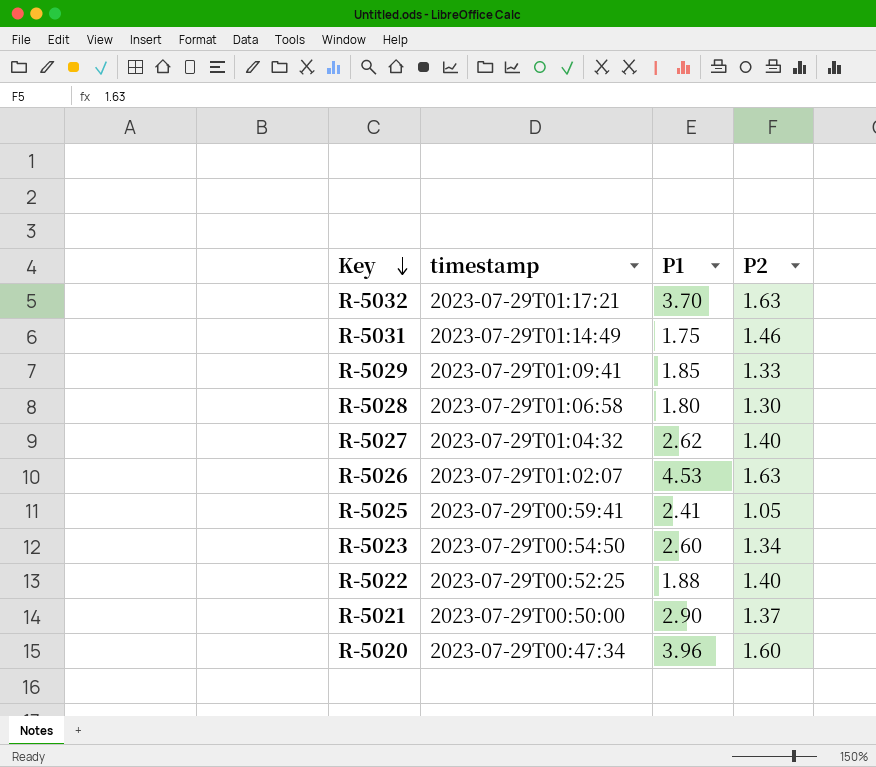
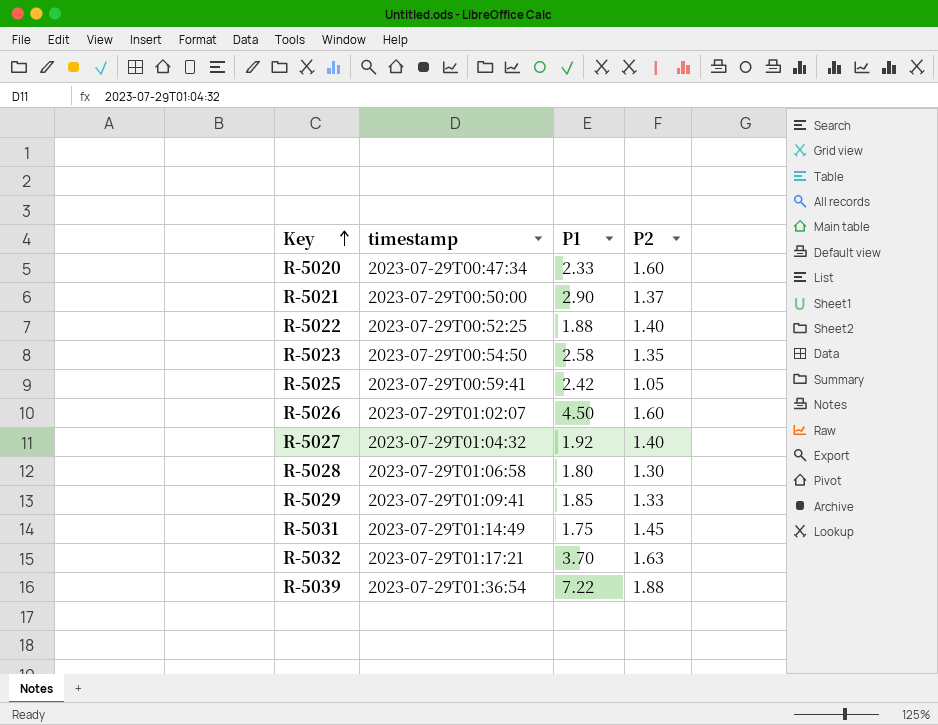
row order: Key descending -> Key ascending
R-5020 | P1: 3.96 -> 2.33
R-5023 | P1: 2.60 -> 2.58
R-5023 | P2: 1.34 -> 1.35
R-5025 | P1: 2.41 -> 2.42
R-5026 | P1: 4.53 -> 4.50
R-5026 | P2: 1.63 -> 1.60
R-5027 | P1: 2.62 -> 1.92
R-5031 | P2: 1.46 -> 1.45
row R-5039: none -> 2023-07-29T01:36:54 | 7.22 | 1.88

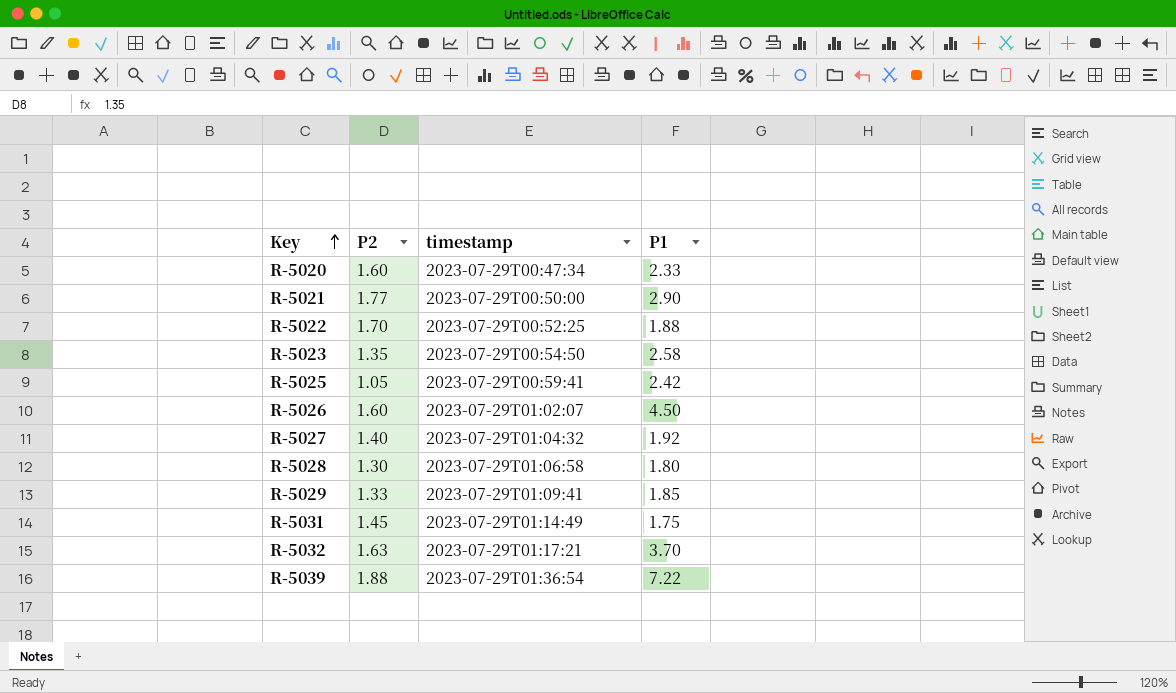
column P2 | position: 4 -> 2
R-5021 | P2: 1.37 -> 1.77
R-5022 | P2: 1.40 -> 1.70

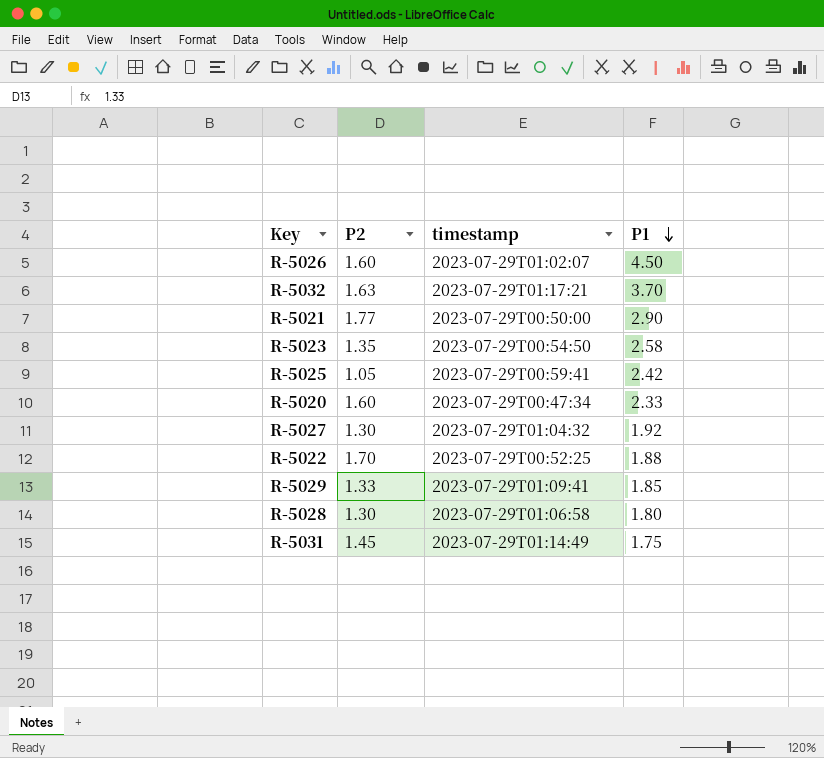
row order: Key ascending -> P1 descending
row R-5039: 1.88 | 2023-07-29T01:36:54 | 7.22 -> none
R-5027 | P2: 1.40 -> 1.30

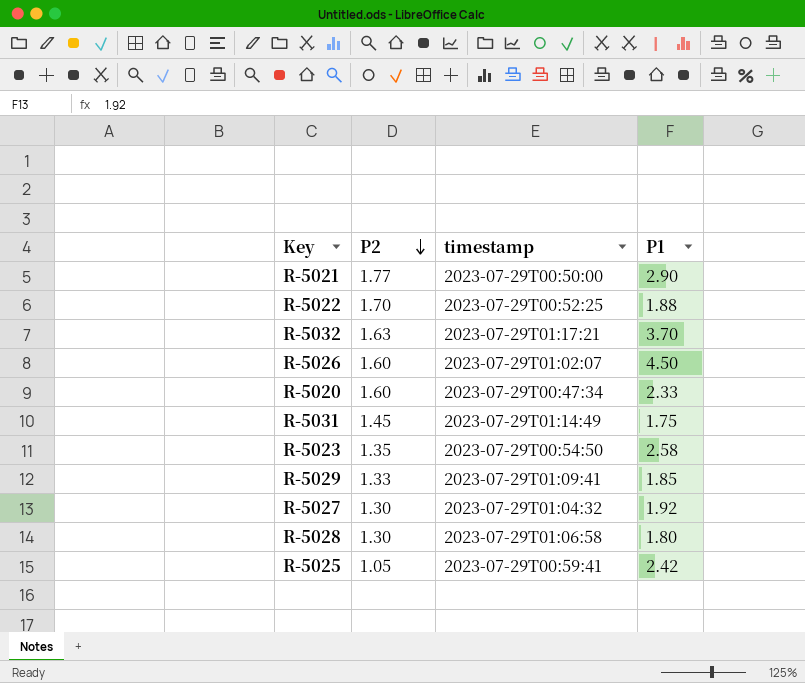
row order: P1 descending -> P2 descending

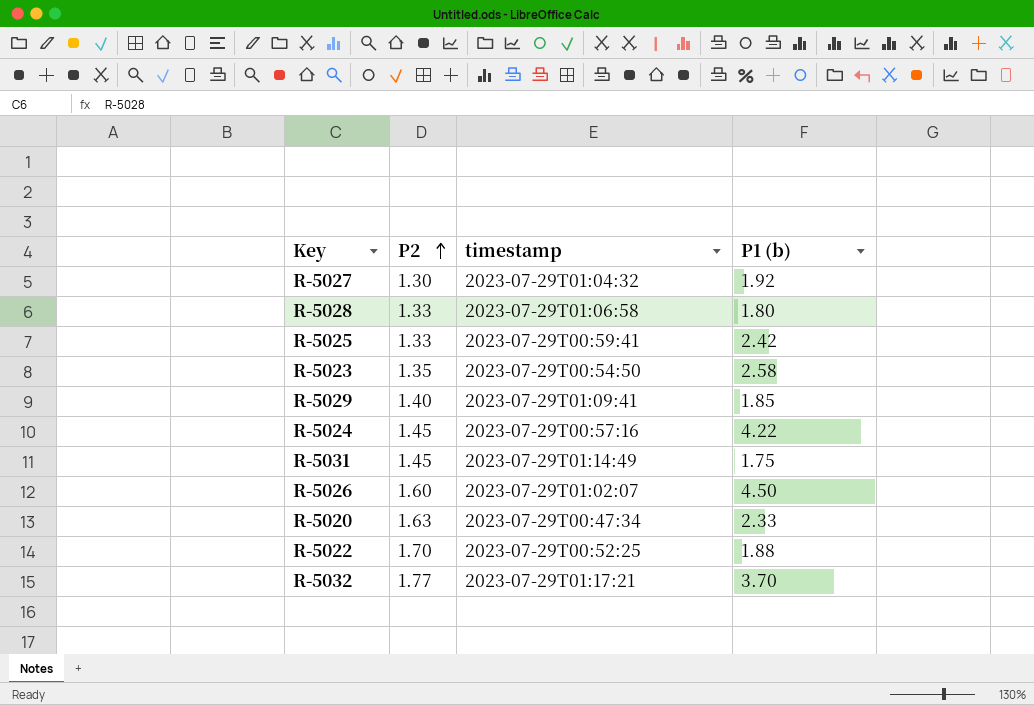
row order: P2 descending -> P2 ascending
column name: P1 -> P1 (b)
row R-5021: 1.77 | 2023-07-29T00:50:00 | 2.90 -> none
R-5028 | P2: 1.30 -> 1.33
R-5025 | P2: 1.05 -> 1.33
R-5029 | P2: 1.33 -> 1.40
row R-5024: none -> 1.45 | 2023-07-29T00:57:16 | 4.22
R-5020 | P2: 1.60 -> 1.63
R-5032 | P2: 1.63 -> 1.77

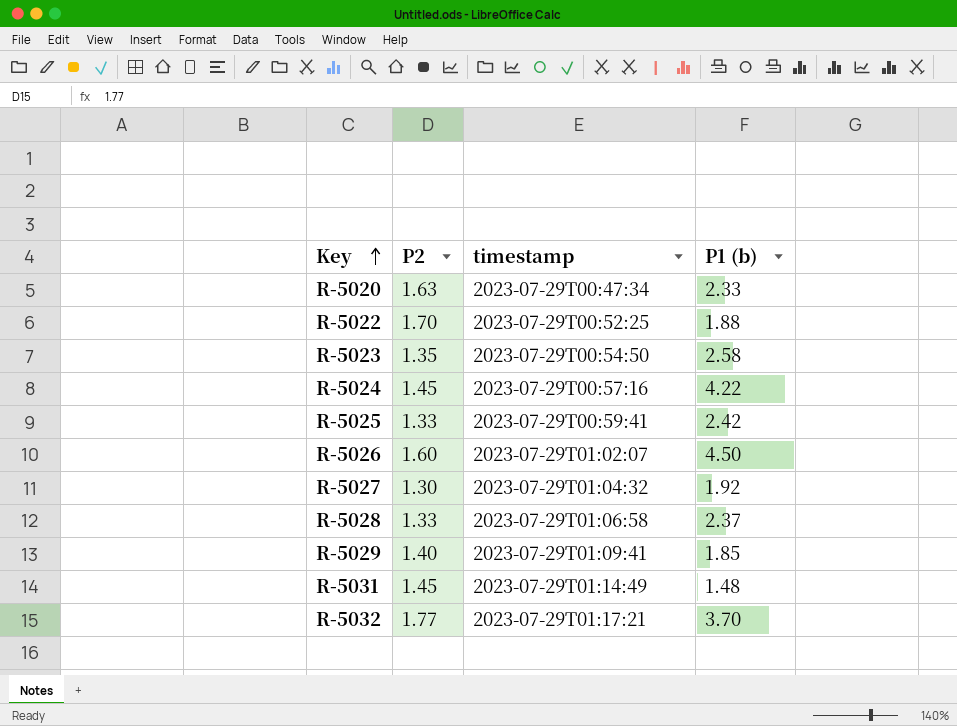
row order: P2 ascending -> Key ascending
R-5028 | P1 (b): 1.80 -> 2.37
R-5031 | P1 (b): 1.75 -> 1.48

